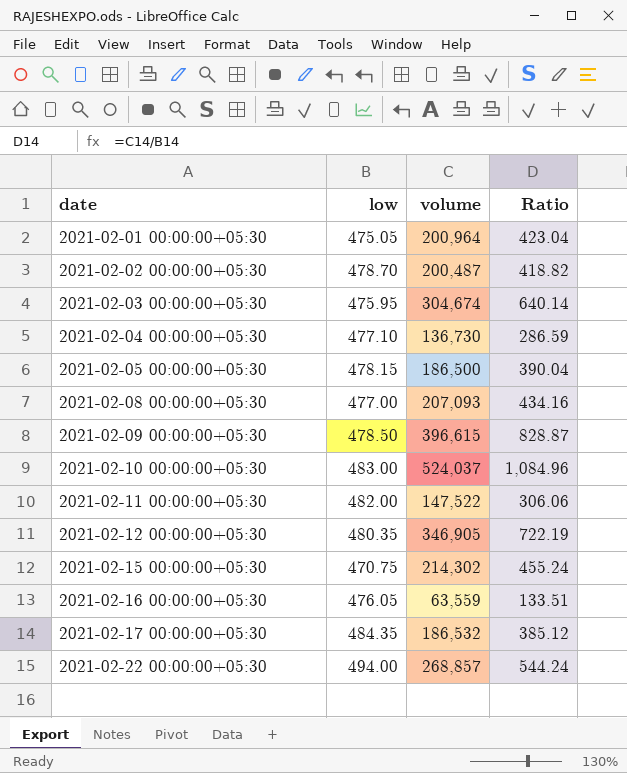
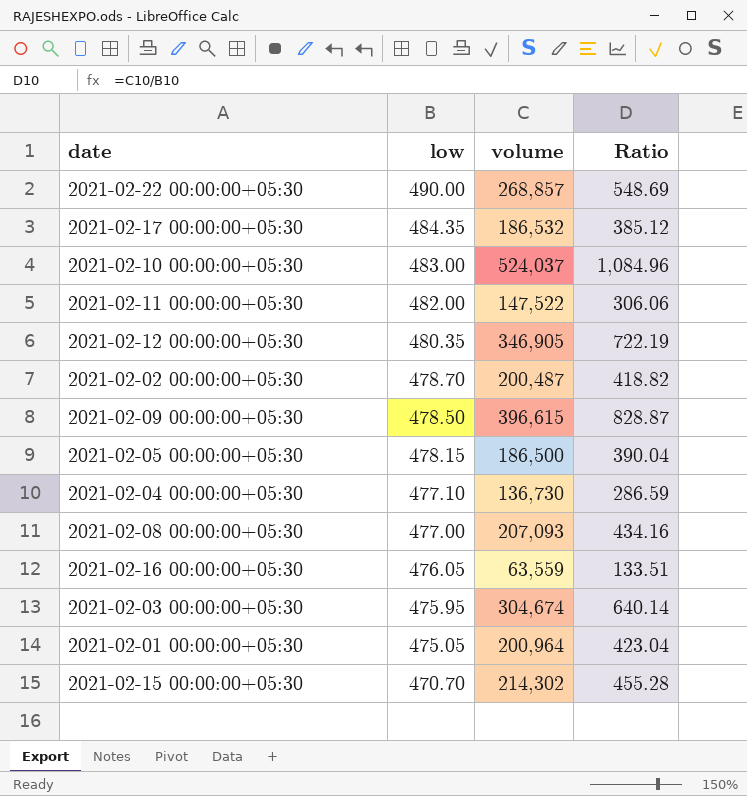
row order: date ascending -> low descending
2021-02-22 00:00:00+05:30 | low: 494.00 -> 490.00
2021-02-22 00:00:00+05:30 | Ratio: 544.24 -> 548.69
2021-02-15 00:00:00+05:30 | low: 470.75 -> 470.70
2021-02-15 00:00:00+05:30 | Ratio: 455.24 -> 455.28

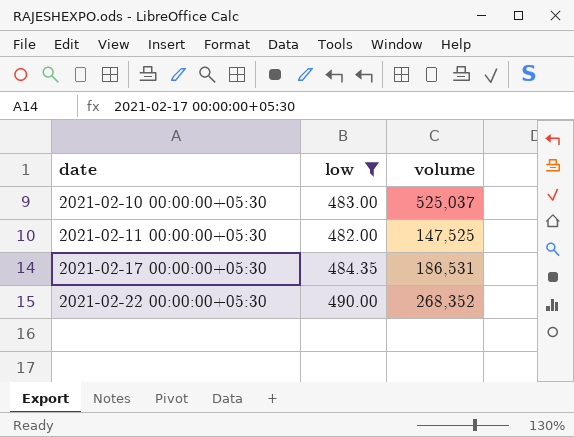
filter: none -> low >= 482.00
row order: low descending -> date ascending
column Ratio | formula: [volume] / [low] -> none
2021-02-10 00:00:00+05:30 | volume: 524,037 -> 525,037
2021-02-11 00:00:00+05:30 | volume: 147,522 -> 147,525
2021-02-17 00:00:00+05:30 | volume: 186,532 -> 186,531
2021-02-22 00:00:00+05:30 | volume: 268,857 -> 268,352

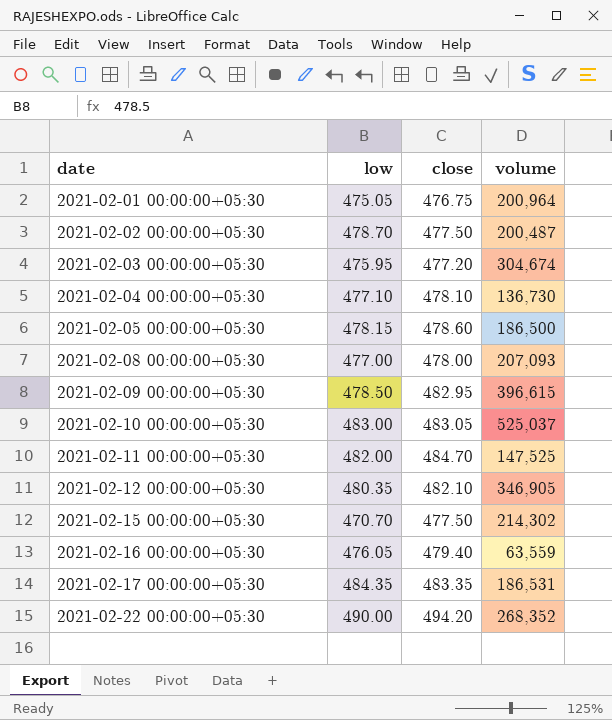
filter: low >= 482.00 -> none
column close | position: none -> 3

